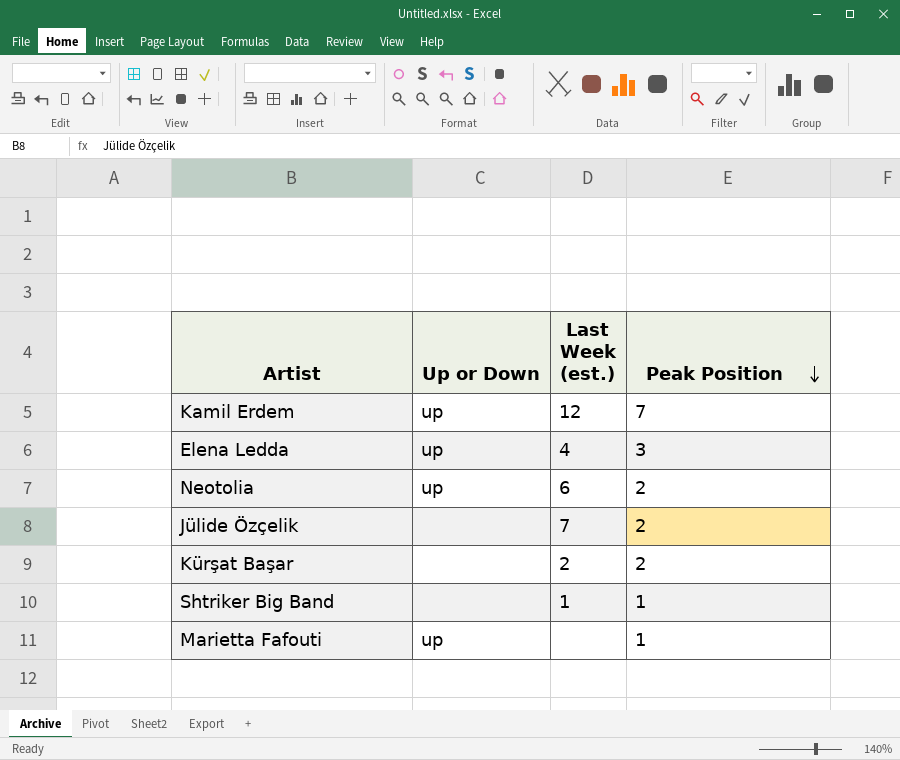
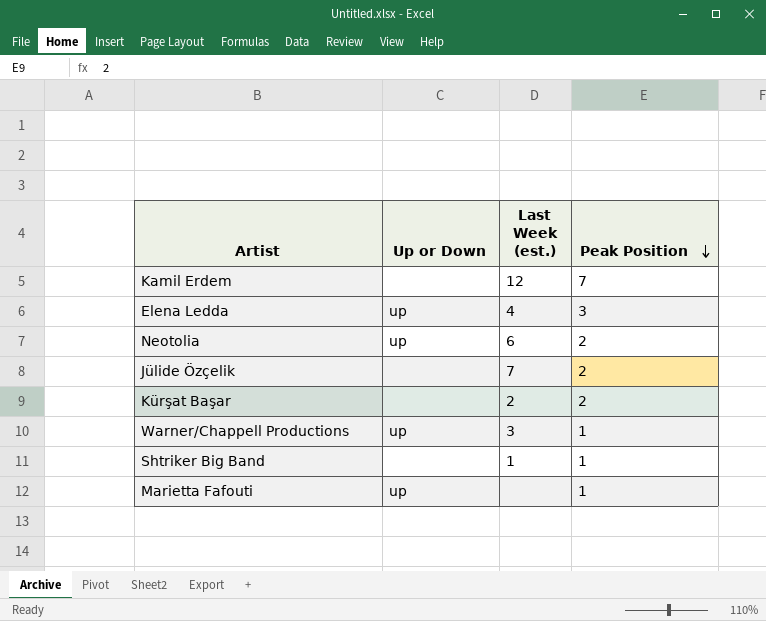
Kamil Erdem | Up or Down: up -> none
row Warner/Chappell Productions: none -> up | 3 | 1

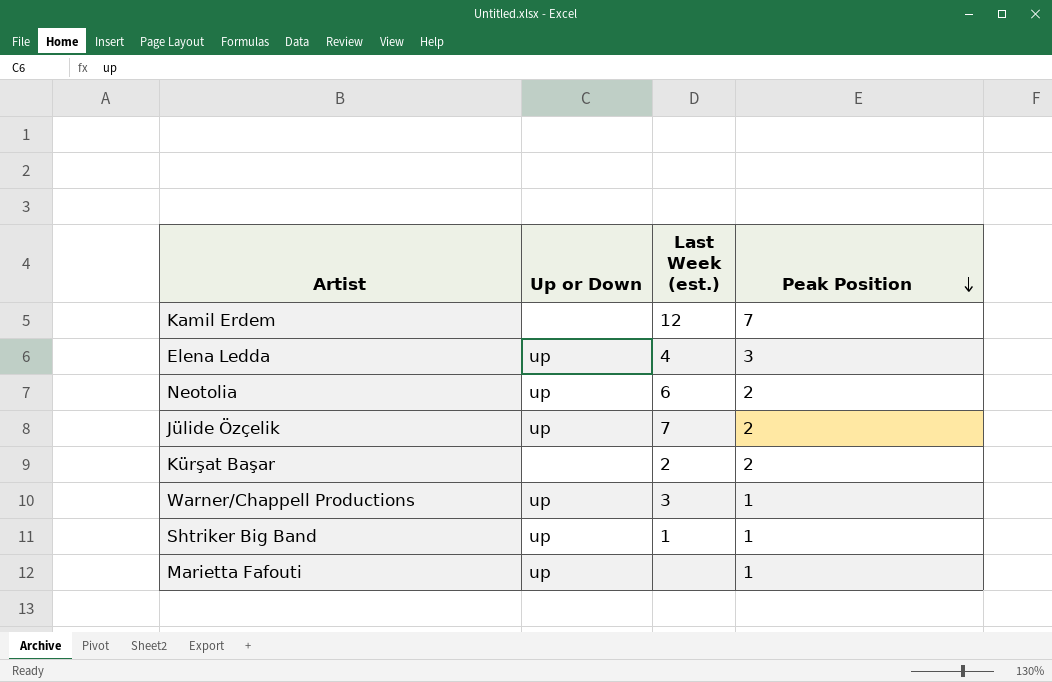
Jülide Özçelik | Up or Down: none -> up
Shtriker Big Band | Up or Down: none -> up

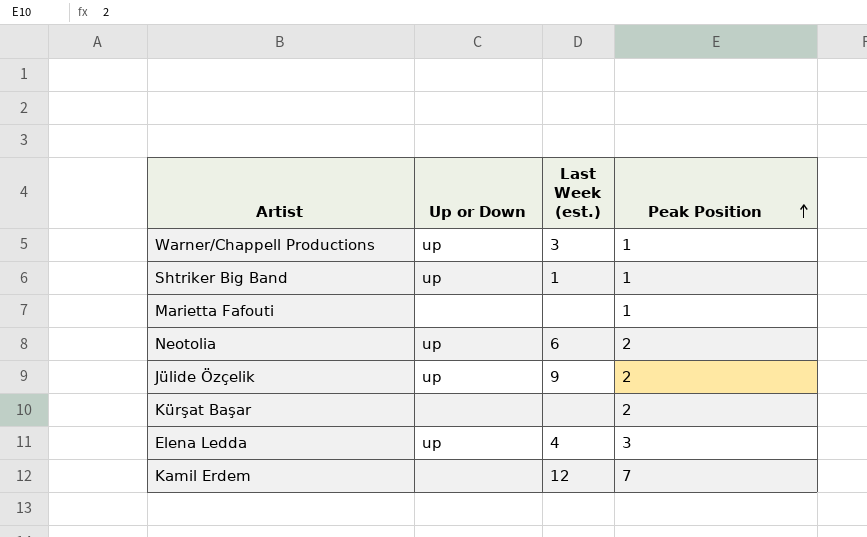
row order: Peak Position descending -> Peak Position ascending
Marietta Fafouti | Up or Down: up -> none
Jülide Özçelik | Last Week (est.): 7 -> 9
Kürşat Başar | Last Week (est.): 2 -> none

